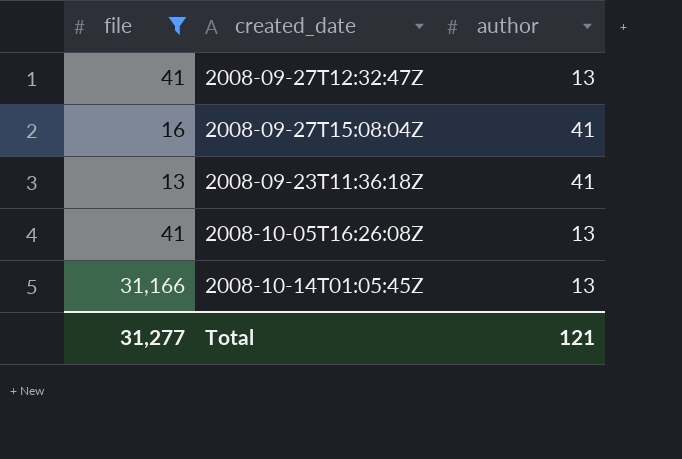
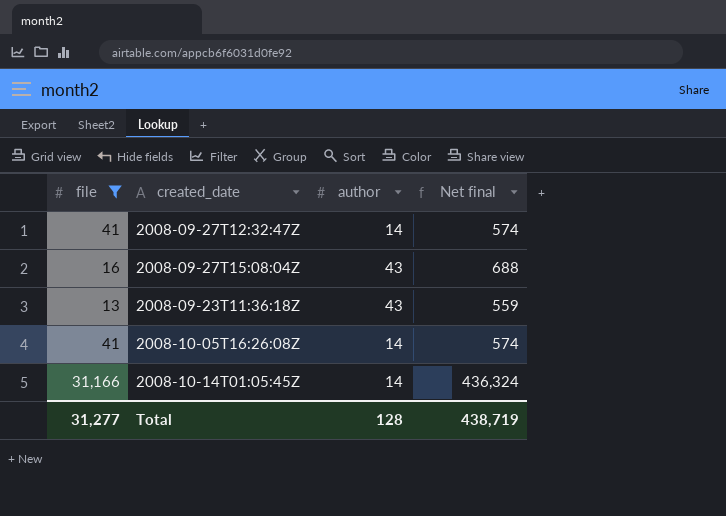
column Net final | formula: none -> [file] * [author]
2008-09-27T12:32:47Z | author: 13 -> 14
2008-09-27T15:08:04Z | author: 41 -> 43
2008-09-23T11:36:18Z | author: 41 -> 43
2008-10-05T16:26:08Z | author: 13 -> 14
2008-10-14T01:05:45Z | author: 13 -> 14
Total | author: 121 -> 128

